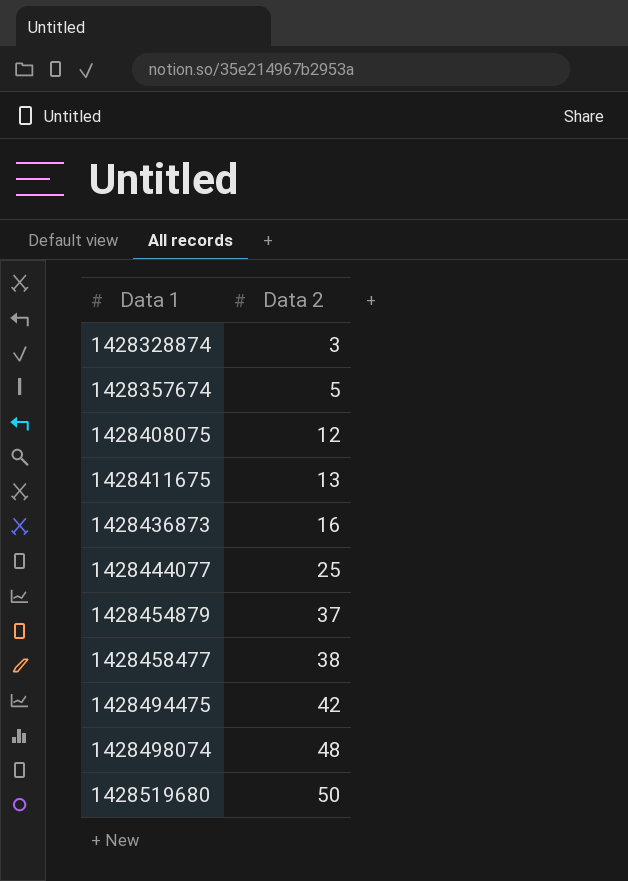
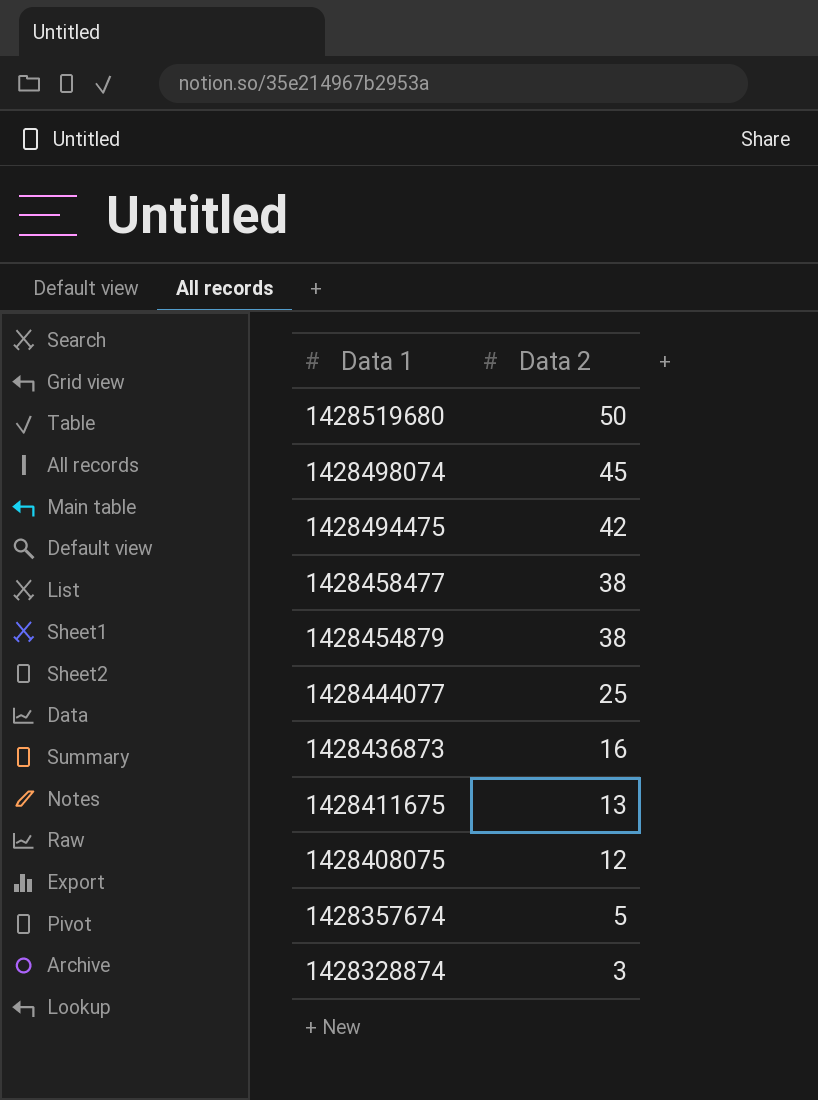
row order: Data 1 ascending -> Data 1 descending
1428498074 | Data 2: 48 -> 45
1428454879 | Data 2: 37 -> 38

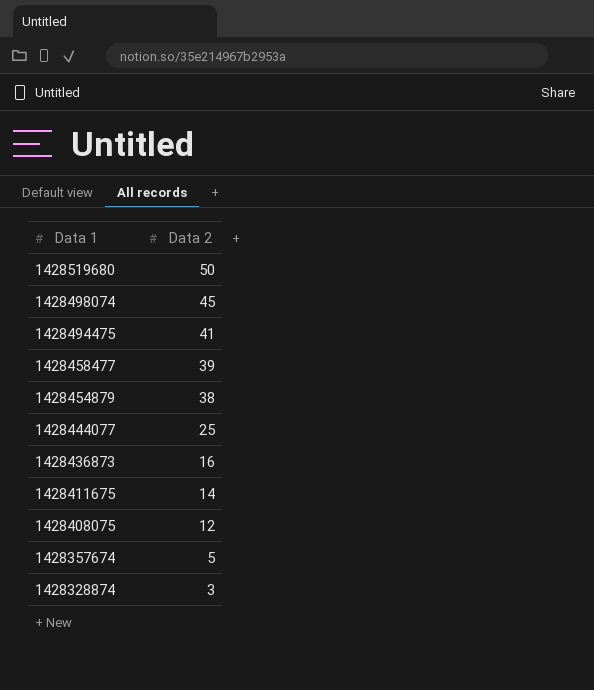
1428494475 | Data 2: 42 -> 41
1428458477 | Data 2: 38 -> 39
1428411675 | Data 2: 13 -> 14

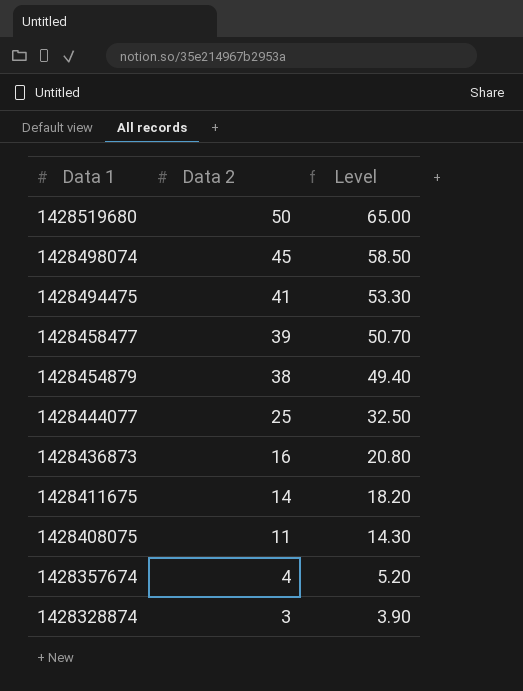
column Level | formula: none -> [Data 2] * 1.3
1428408075 | Data 2: 12 -> 11
1428357674 | Data 2: 5 -> 4

